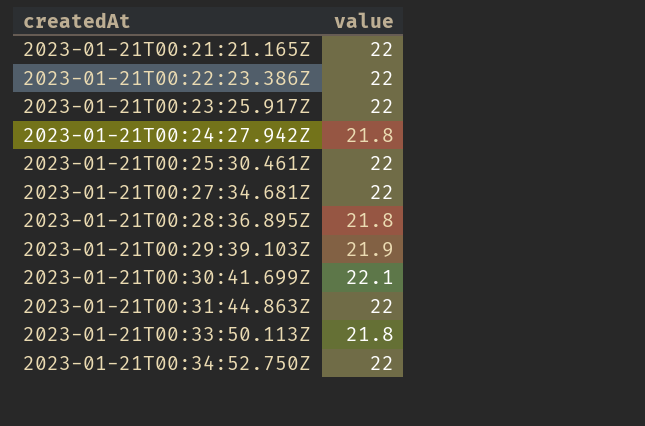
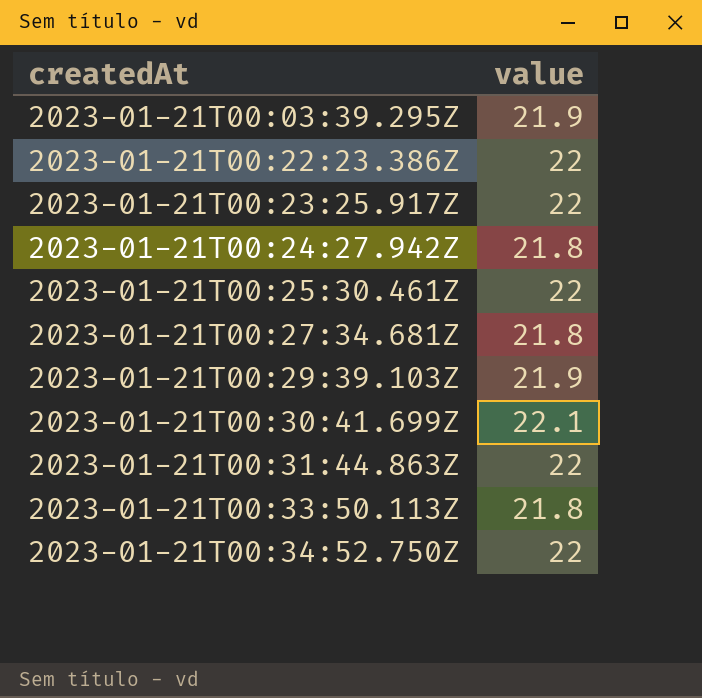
row 2023-01-21T00:21:21.165Z: 22 -> none
row 2023-01-21T00:28:36.895Z: 21.8 -> none
row 2023-01-21T00:03:39.295Z: none -> 21.9
2023-01-21T00:27:34.681Z | value: 22 -> 21.8

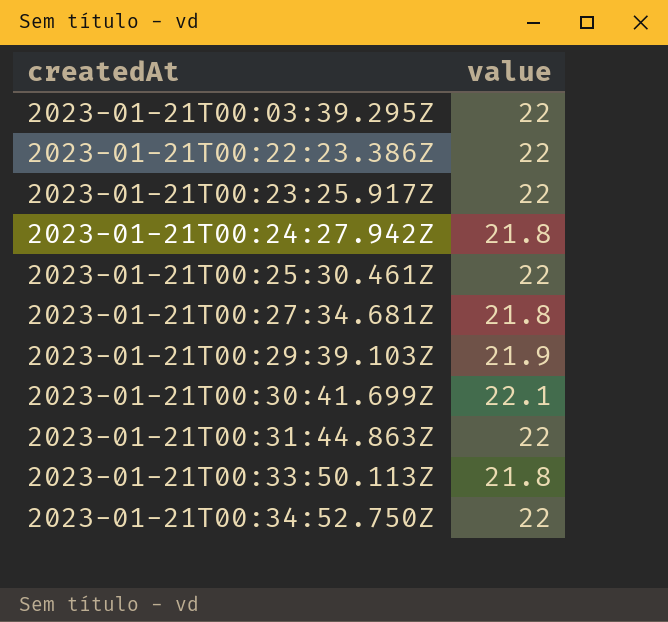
2023-01-21T00:03:39.295Z | value: 21.9 -> 22

